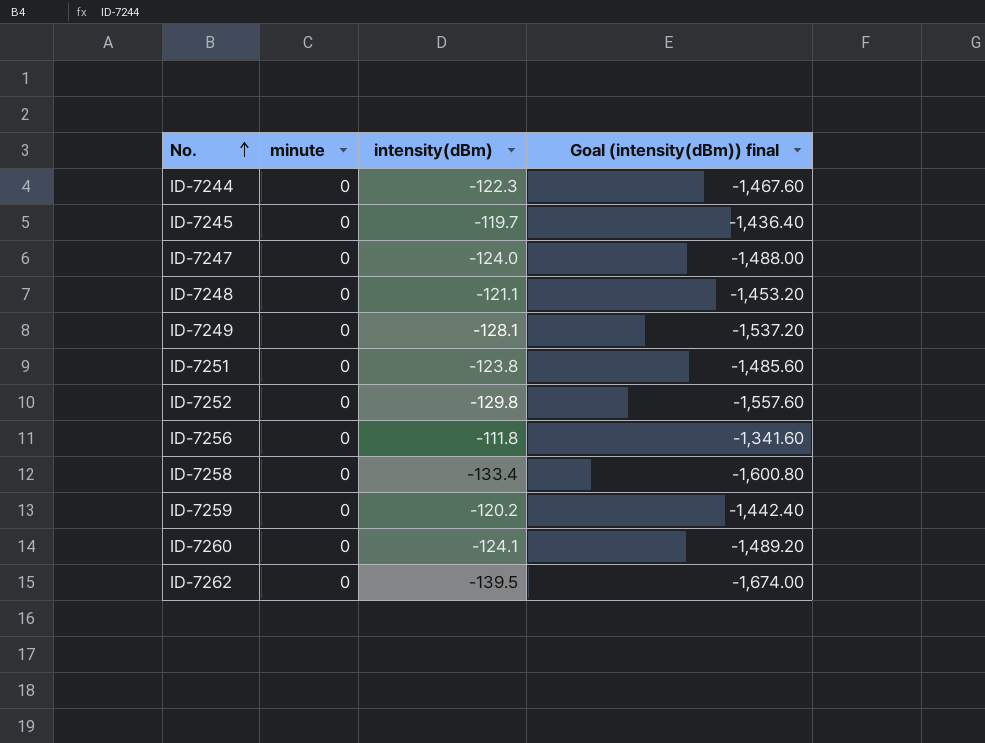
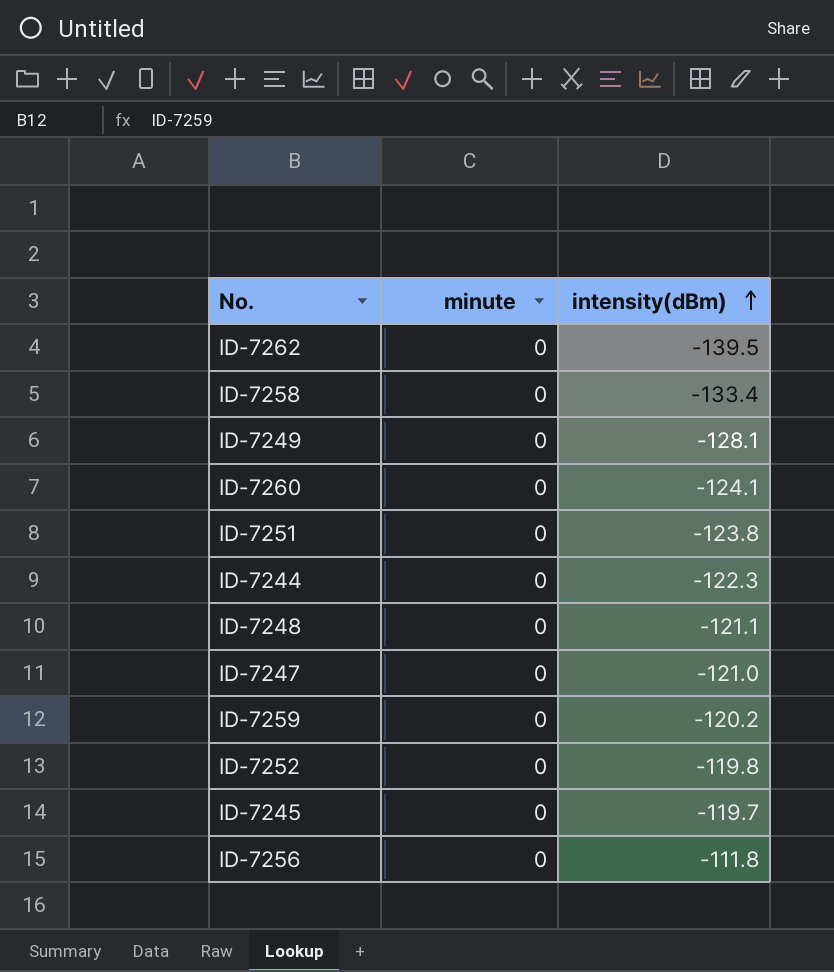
row order: No. ascending -> intensity(dBm) ascending
column Goal (intensity(dBm)) final | formula: [intensity(dBm)] * 12 -> none
ID-7247 | intensity(dBm): -124.0 -> -121.0
ID-7252 | intensity(dBm): -129.8 -> -119.8

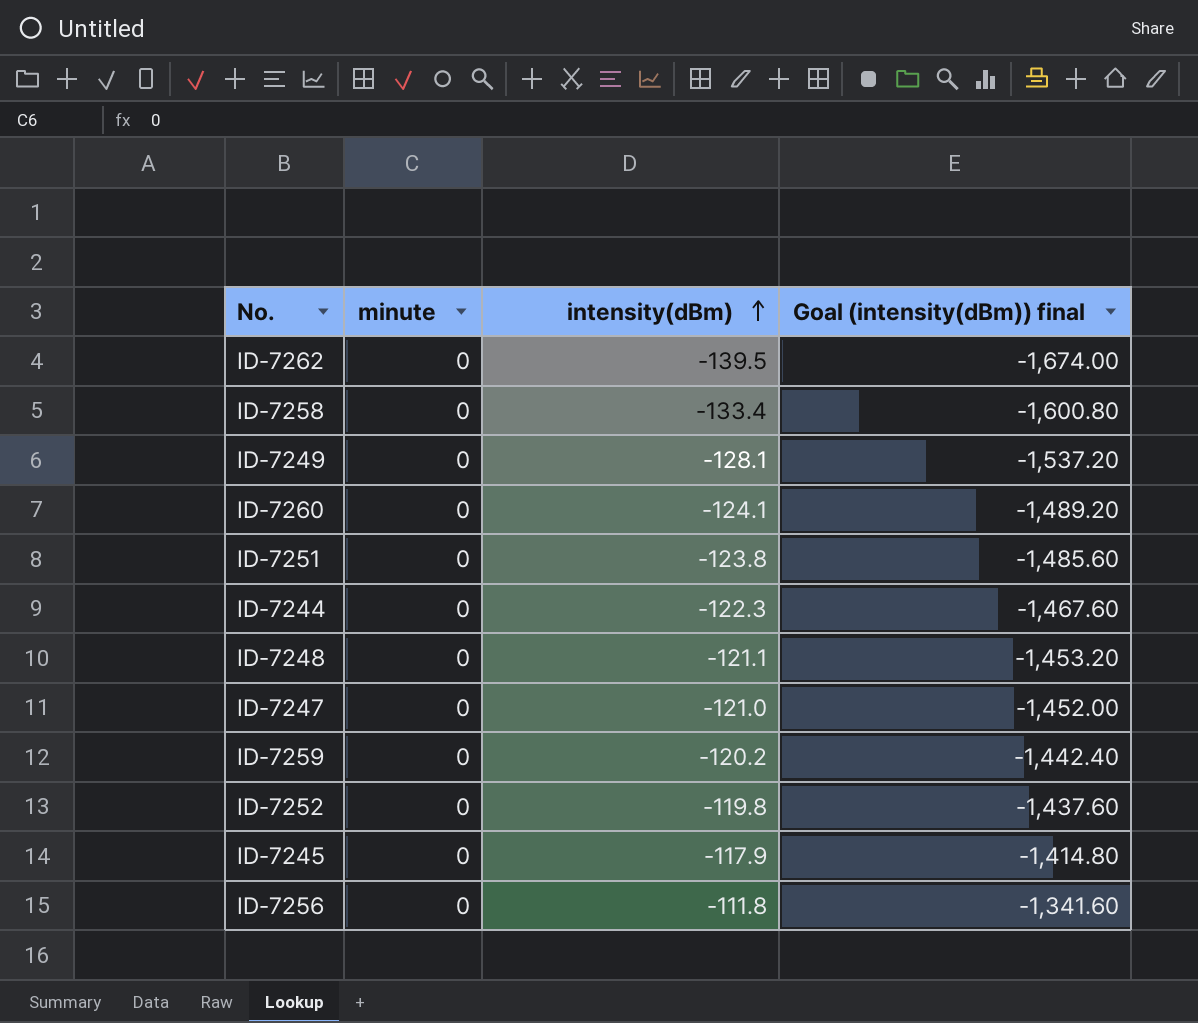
column Goal (intensity(dBm)) final | formula: none -> [intensity(dBm)] * 12
ID-7245 | intensity(dBm): -119.7 -> -117.9

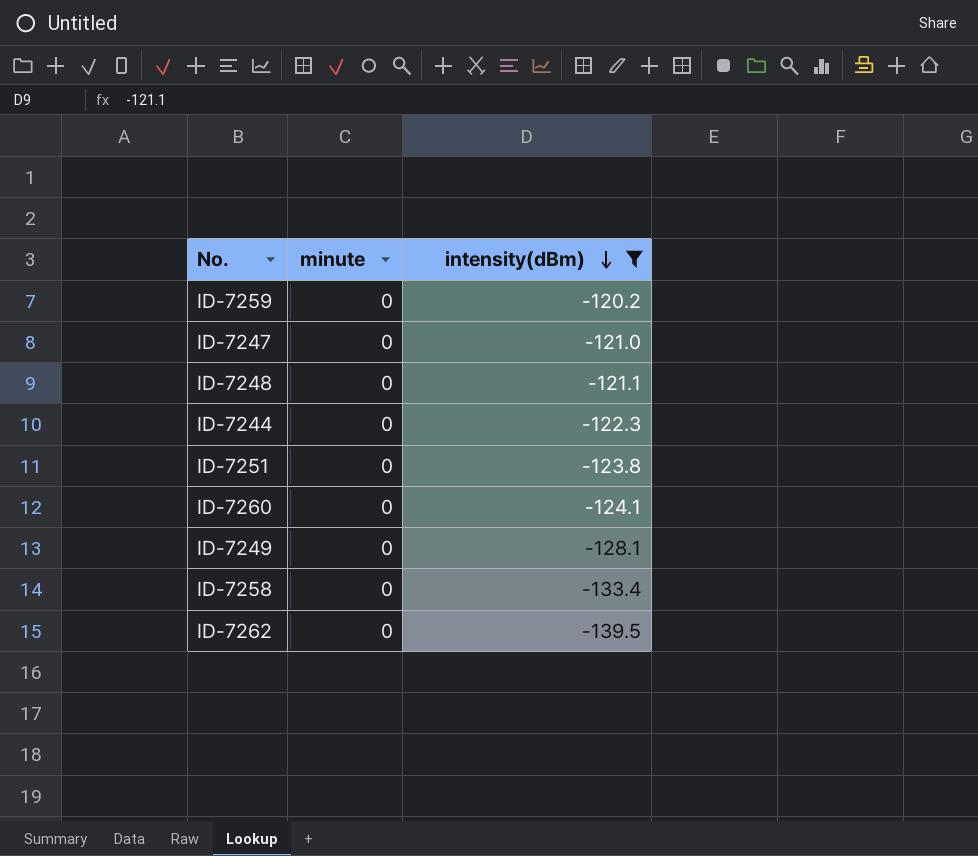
filter: none -> intensity(dBm) <= -120.2
row order: intensity(dBm) ascending -> intensity(dBm) descending
column Goal (intensity(dBm)) final | formula: [intensity(dBm)] * 12 -> none

